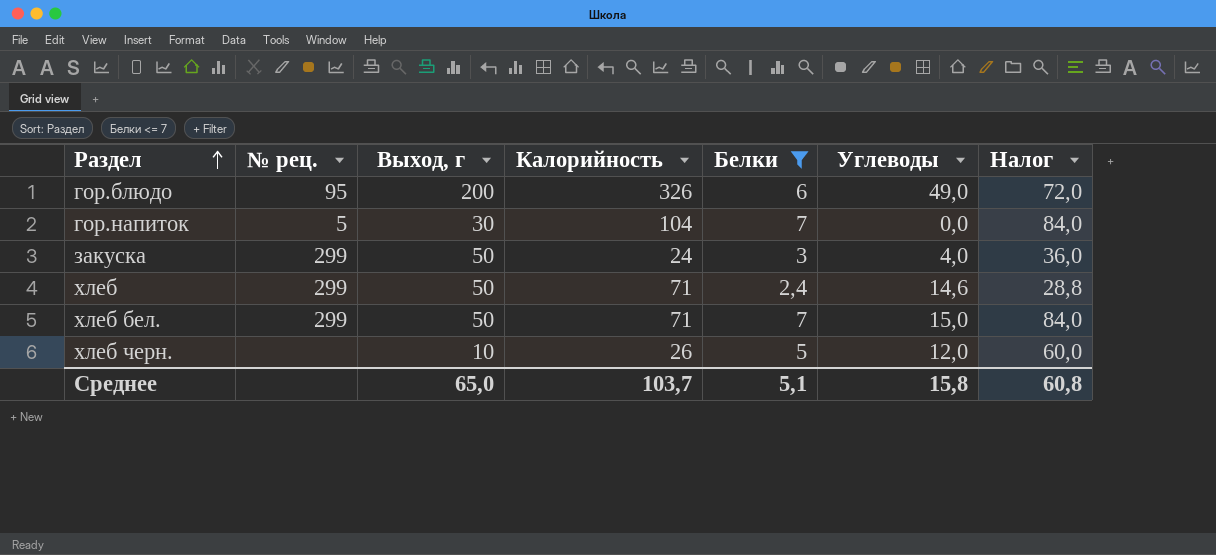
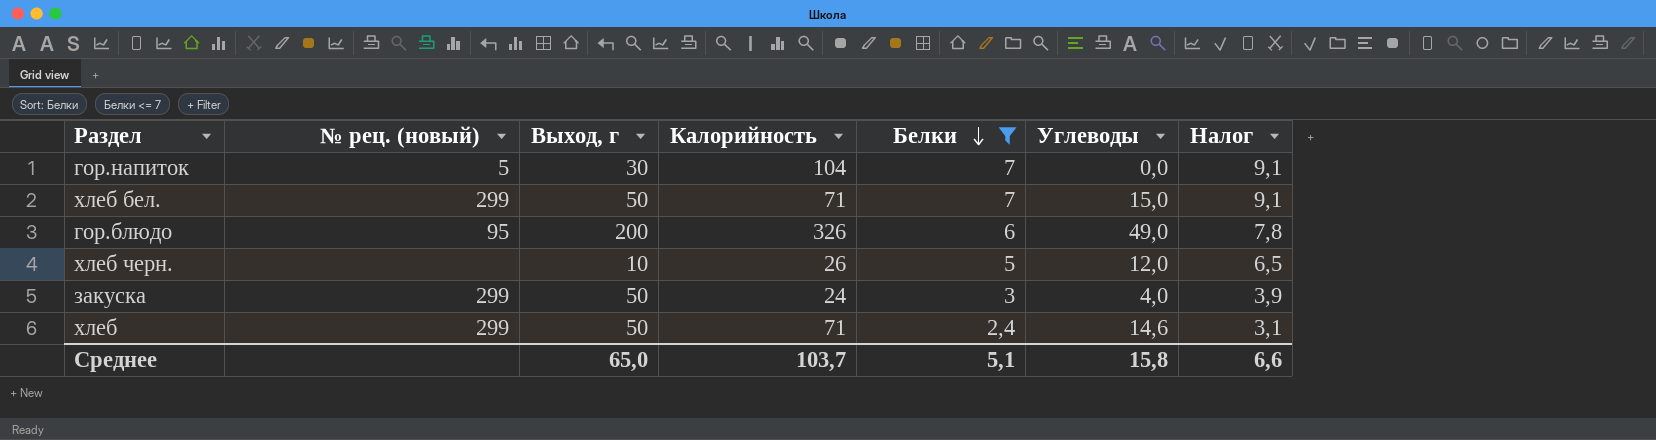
row order: Раздел ascending -> Белки descending
column name: № рец. -> № рец. (новый)
column Налог | formula: [Белки] * 12 -> [Белки] * 1,3
Среднее | Налог: 60,8 -> 6,6

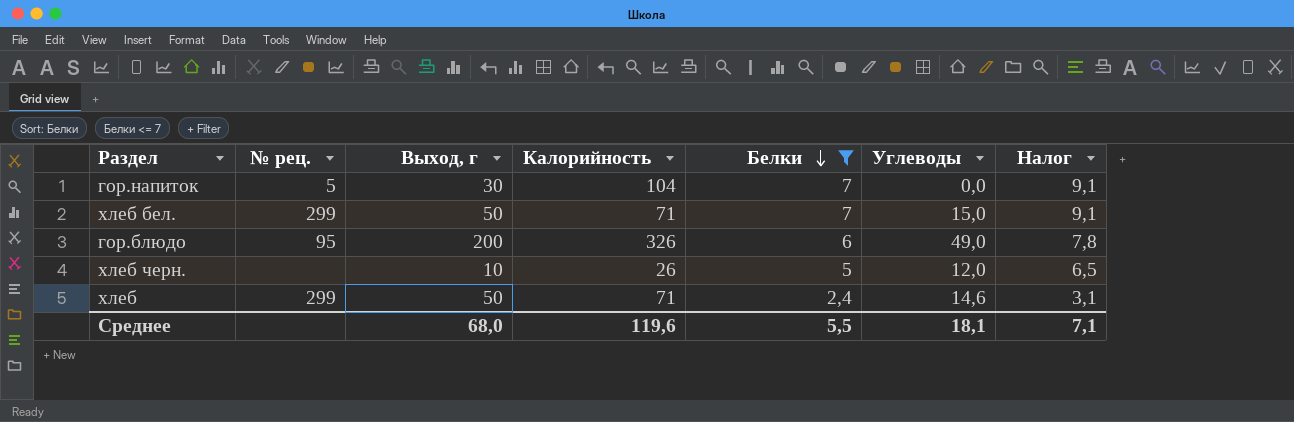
column name: № рец. (новый) -> № рец.
row закуска: 299 | 50 | 24 | 3 | 4,0 | 3,9 -> none
Среднее | Выход, г: 65,0 -> 68,0
Среднее | Калорийность: 103,7 -> 119,6
Среднее | Белки: 5,1 -> 5,5
Среднее | Углеводы: 15,8 -> 18,1
Среднее | Налог: 6,6 -> 7,1

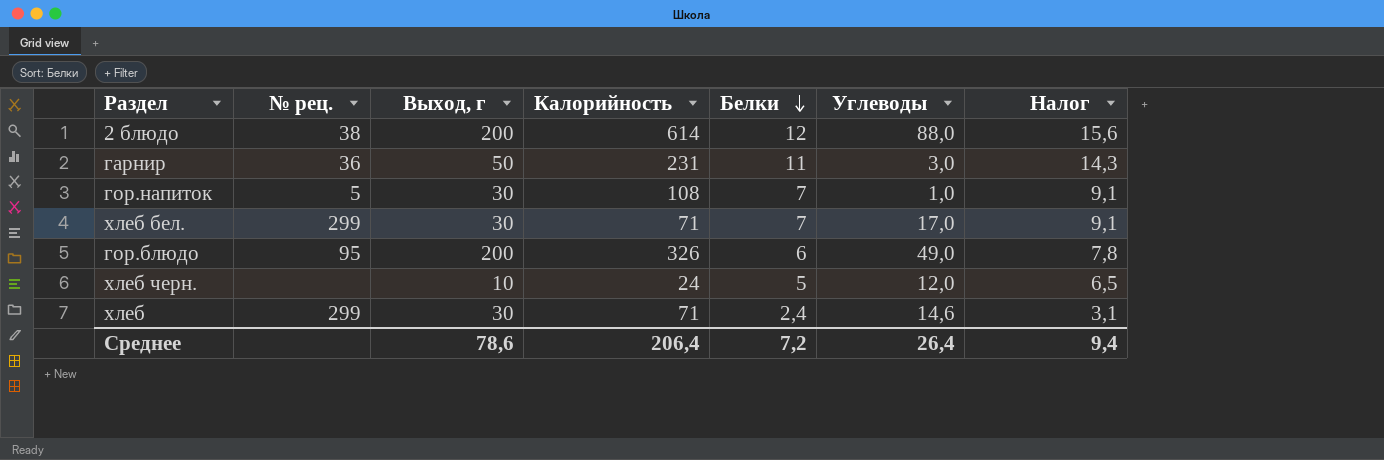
filter: Белки <= 7 -> none
гор.напиток | Калорийность: 104 -> 108
гор.напиток | Углеводы: 0,0 -> 1,0
хлеб бел. | Выход, г: 50 -> 30
хлеб бел. | Углеводы: 15,0 -> 17,0
хлеб черн. | Калорийность: 26 -> 24
хлеб | Выход, г: 50 -> 30
Среднее | Выход, г: 68,0 -> 78,6
Среднее | Калорийность: 119,6 -> 206,4
Среднее | Белки: 5,5 -> 7,2
Среднее | Углеводы: 18,1 -> 26,4
Среднее | Налог: 7,1 -> 9,4

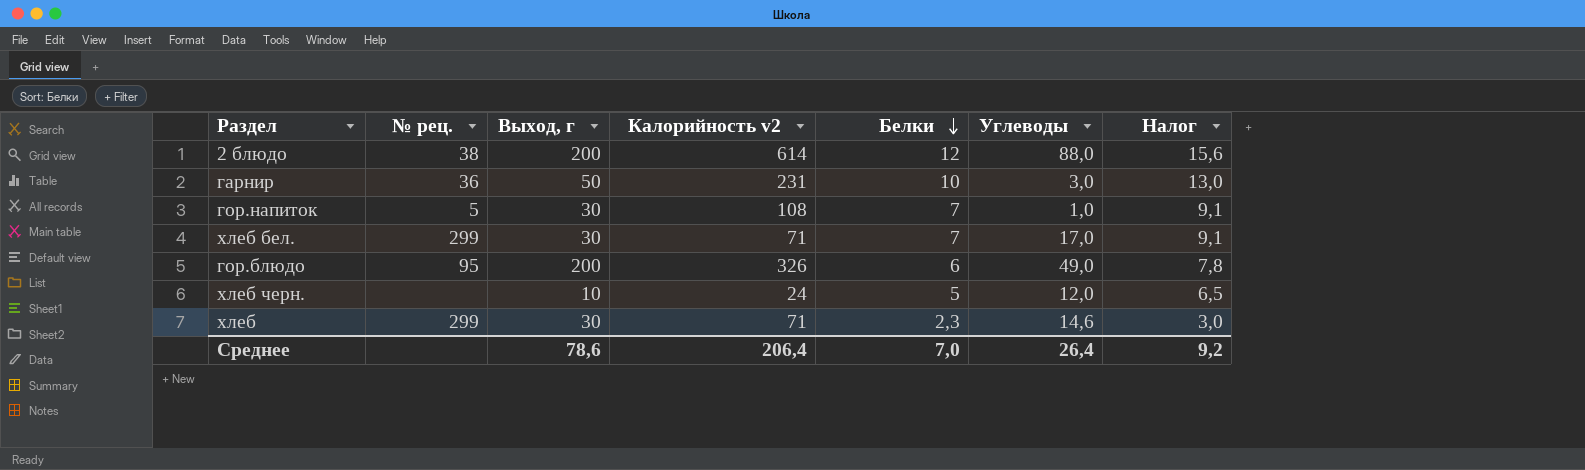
column name: Калорийность -> Калорийность v2
гарнир | Белки: 11 -> 10
гарнир | Налог: 14,3 -> 13,0
хлеб | Белки: 2,4 -> 2,3
хлеб | Налог: 3,1 -> 3,0
Среднее | Белки: 7,2 -> 7,0
Среднее | Налог: 9,4 -> 9,2

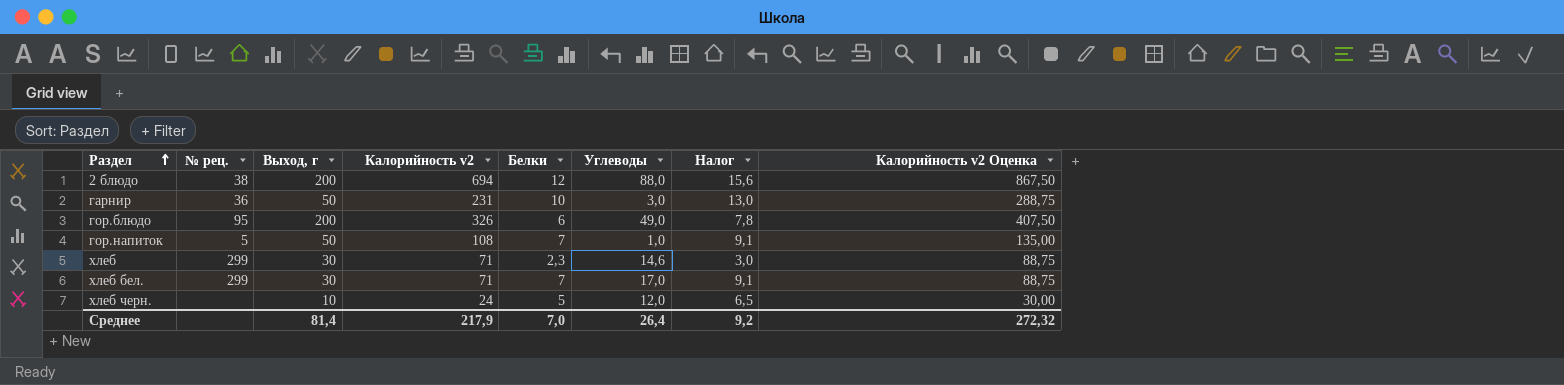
row order: Белки descending -> Раздел ascending
column Калорийность v2 Оценка | formula: none -> [Калорийность v2] * 1,25
2 блюдо | Калорийность v2: 614 -> 694
гор.напиток | Выход, г: 30 -> 50
Среднее | Выход, г: 78,6 -> 81,4
Среднее | Калорийность v2: 206,4 -> 217,9

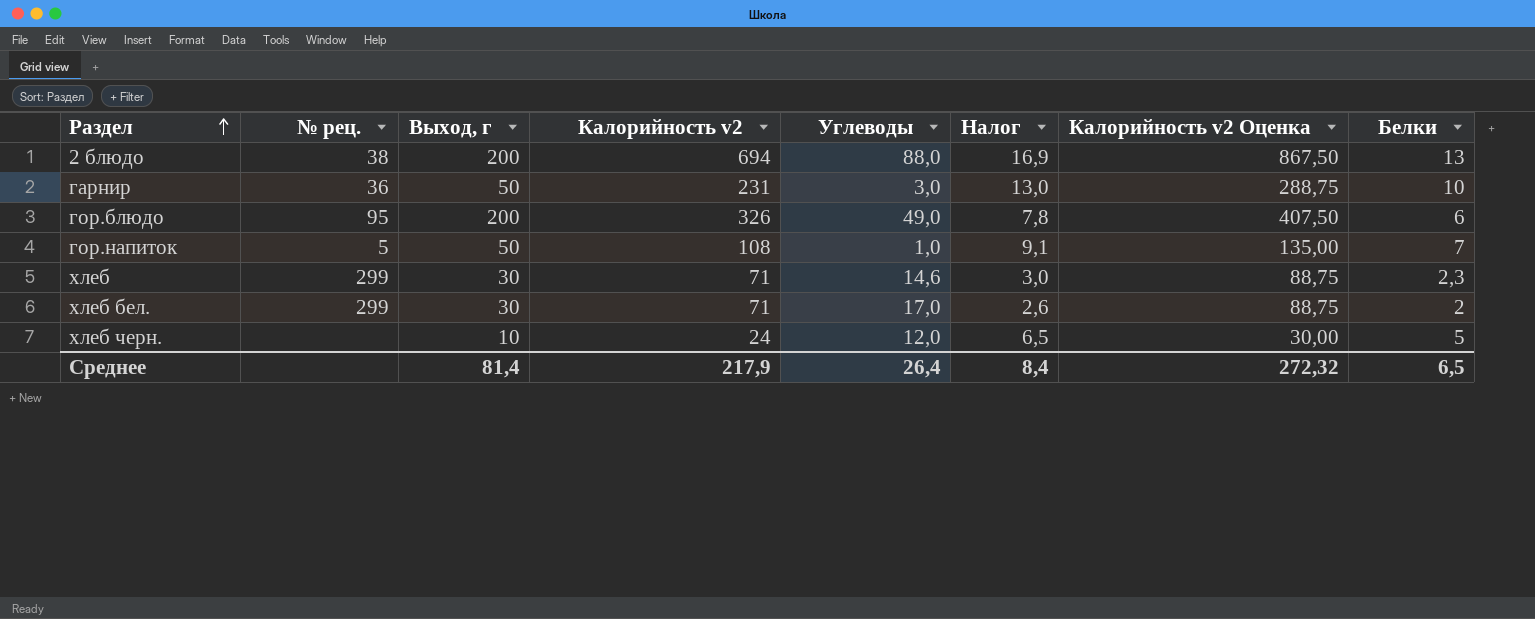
column Белки | position: 5 -> 8
2 блюдо | Налог: 15,6 -> 16,9
2 блюдо | Белки: 12 -> 13
хлеб бел. | Налог: 9,1 -> 2,6
хлеб бел. | Белки: 7 -> 2
Среднее | Налог: 9,2 -> 8,4
Среднее | Белки: 7,0 -> 6,5

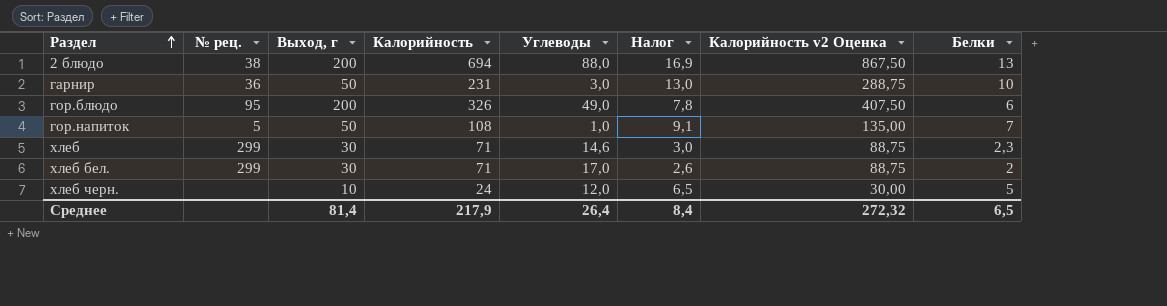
column name: Калорийность v2 -> Калорийность

